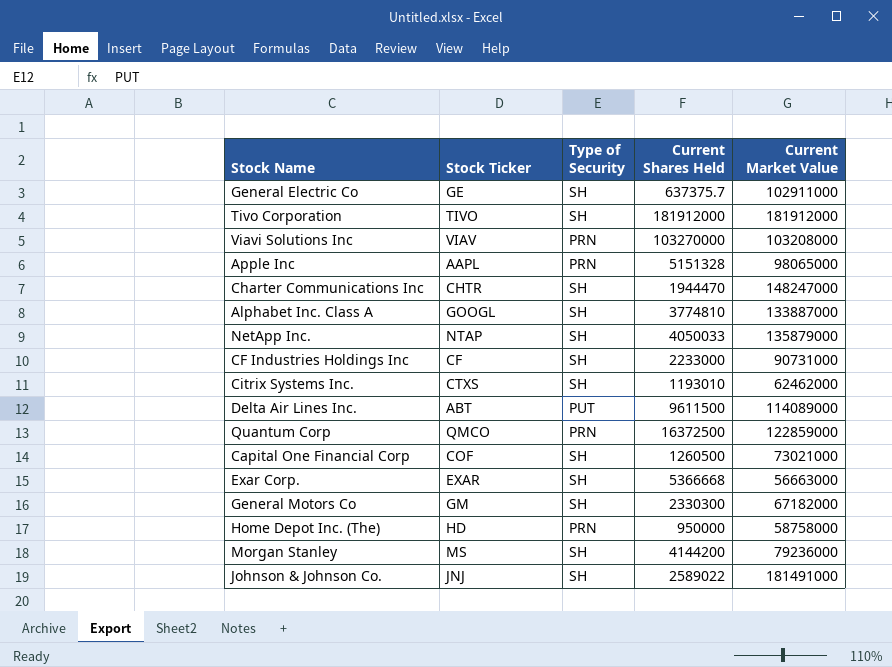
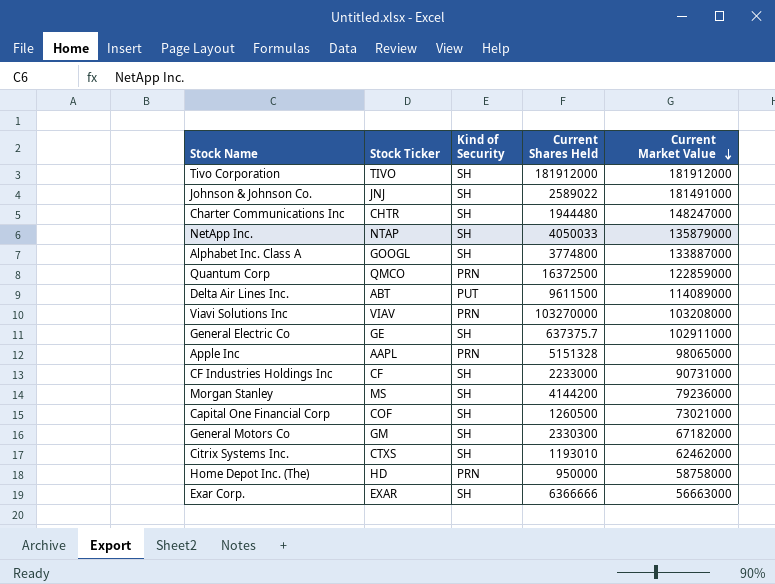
row order: none -> Current Market Value descending
column name: Type of Security -> Kind of Security
Charter Communications Inc | Current Shares Held: 1944470 -> 1944480
Alphabet Inc. Class A | Current Shares Held: 3774810 -> 3774800
Exar Corp. | Current Shares Held: 5366668 -> 6366666

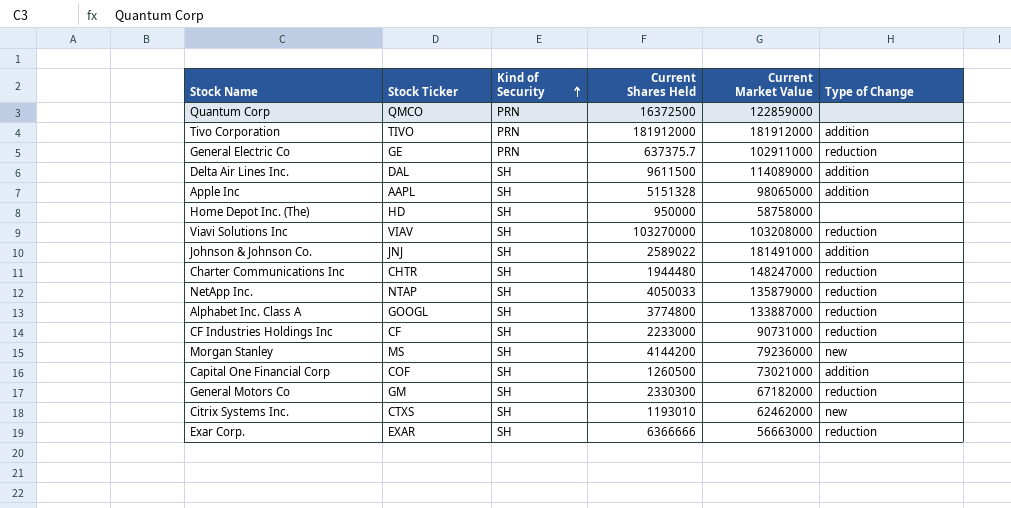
row order: Current Market Value descending -> Kind of Security ascending
column Type of Change | position: none -> 6
Tivo Corporation | Kind of Security: SH -> PRN
General Electric Co | Kind of Security: SH -> PRN
Delta Air Lines Inc. | Stock Ticker: ABT -> DAL
Delta Air Lines Inc. | Kind of Security: PUT -> SH
Apple Inc | Kind of Security: PRN -> SH
Home Depot Inc. (The) | Kind of Security: PRN -> SH
Viavi Solutions Inc | Kind of Security: PRN -> SH

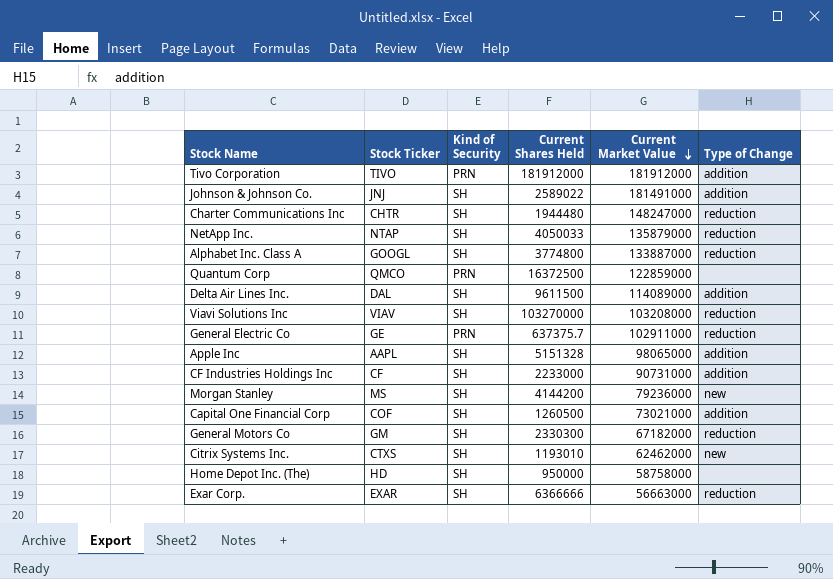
row order: Kind of Security ascending -> Current Market Value descending
CF Industries Holdings Inc | Type of Change: reduction -> addition

